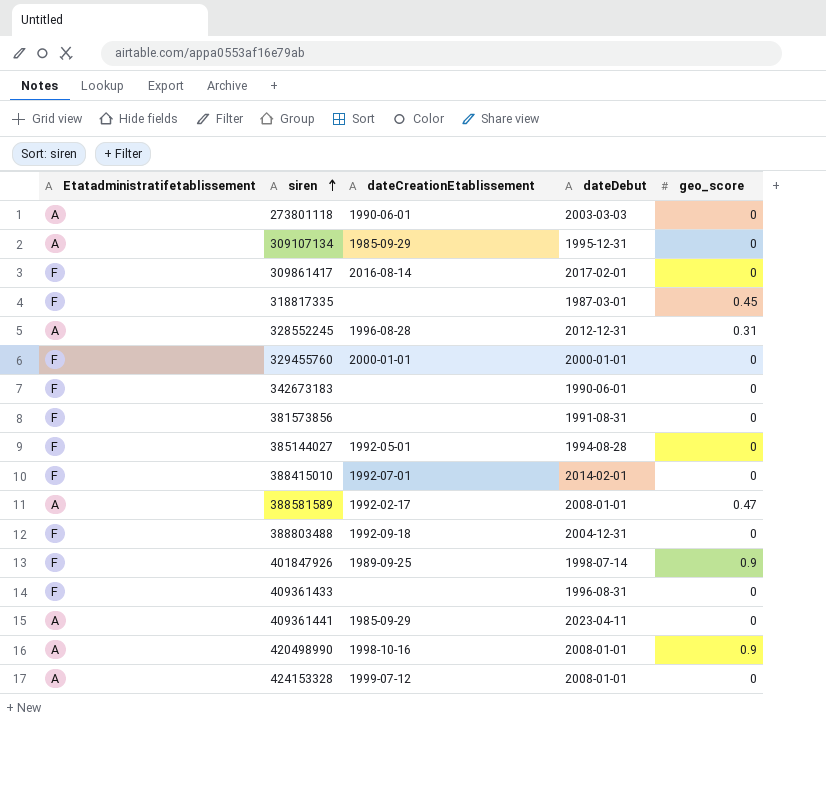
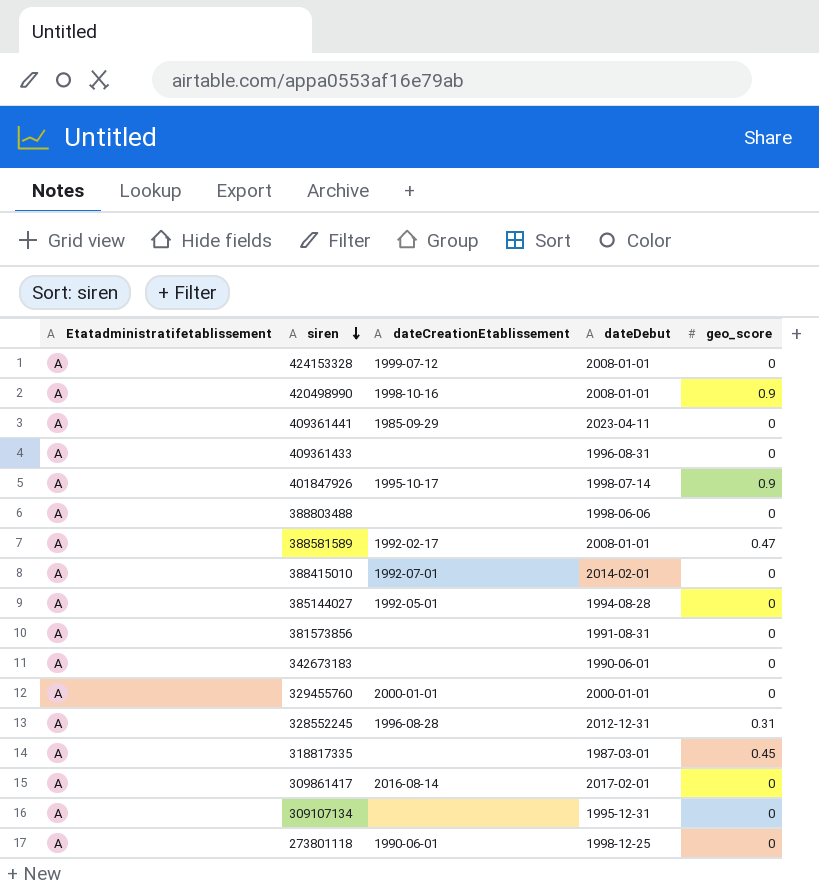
row order: siren ascending -> siren descending
409361433 | Etatadministratifetablissement: F -> A
401847926 | Etatadministratifetablissement: F -> A
401847926 | dateCreationEtablissement: 1989-09-25 -> 1995-10-17
388803488 | Etatadministratifetablissement: F -> A
388803488 | dateCreationEtablissement: 1992-09-18 -> none
388803488 | dateDebut: 2004-12-31 -> 1998-06-06
388415010 | Etatadministratifetablissement: F -> A
385144027 | Etatadministratifetablissement: F -> A
381573856 | Etatadministratifetablissement: F -> A
342673183 | Etatadministratifetablissement: F -> A
329455760 | Etatadministratifetablissement: F -> A
318817335 | Etatadministratifetablissement: F -> A
309861417 | Etatadministratifetablissement: F -> A
309107134 | dateCreationEtablissement: 1985-09-29 -> none
273801118 | dateDebut: 2003-03-03 -> 1998-12-25

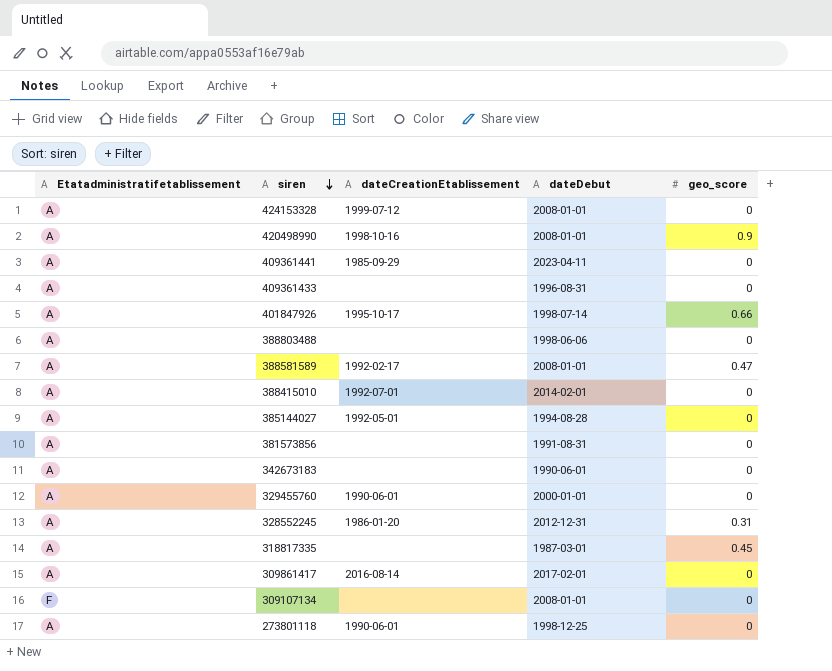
401847926 | geo_score: 0.9 -> 0.66
329455760 | dateCreationEtablissement: 2000-01-01 -> 1990-06-01
328552245 | dateCreationEtablissement: 1996-08-28 -> 1986-01-20
309107134 | Etatadministratifetablissement: A -> F
309107134 | dateDebut: 1995-12-31 -> 2008-01-01

